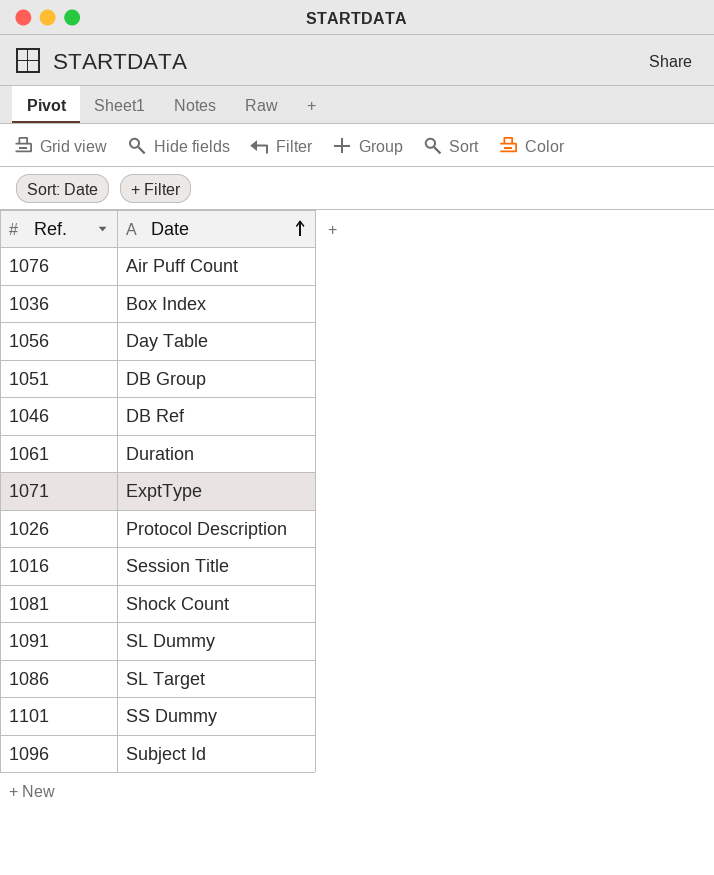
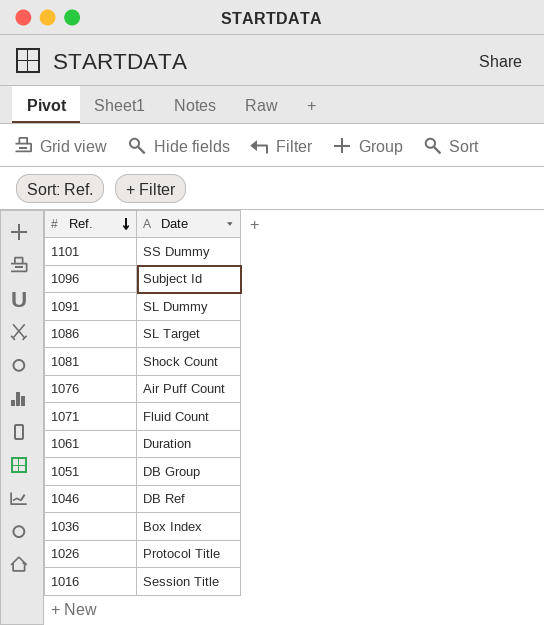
row order: Date ascending -> Ref. descending
row 1056: Day Table -> none
1071 | Date: ExptType -> Fluid Count
1026 | Date: Protocol Description -> Protocol Title

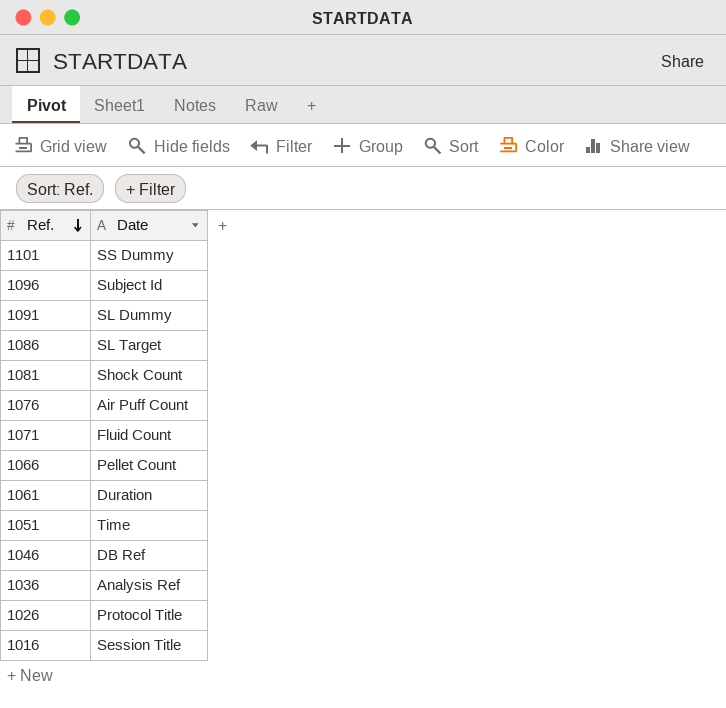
row 1066: none -> Pellet Count
1051 | Date: DB Group -> Time
1036 | Date: Box Index -> Analysis Ref

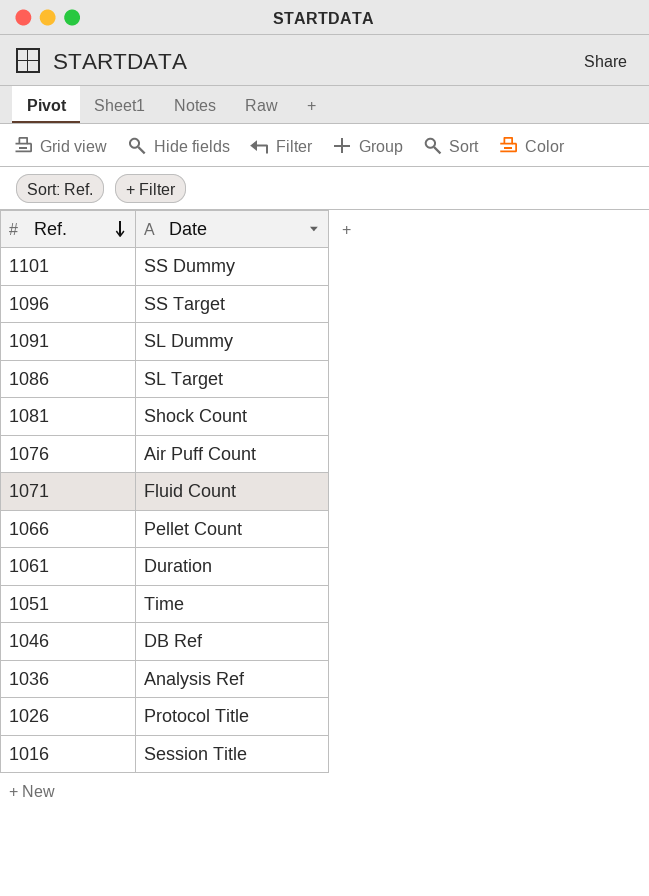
1096 | Date: Subject Id -> SS Target

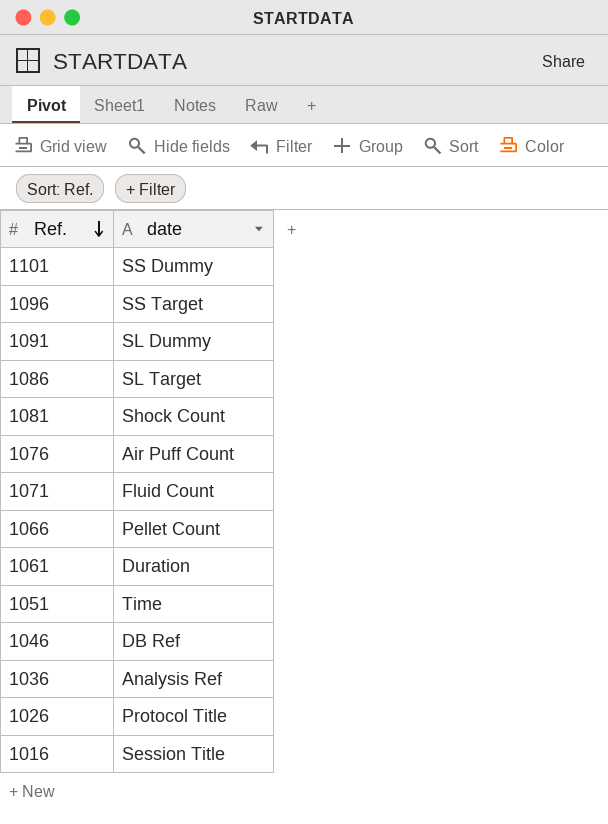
column name: Date -> date

